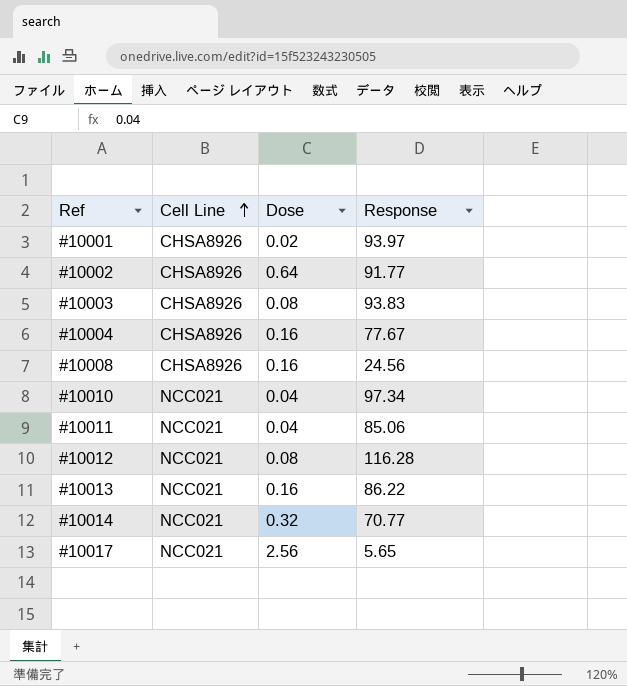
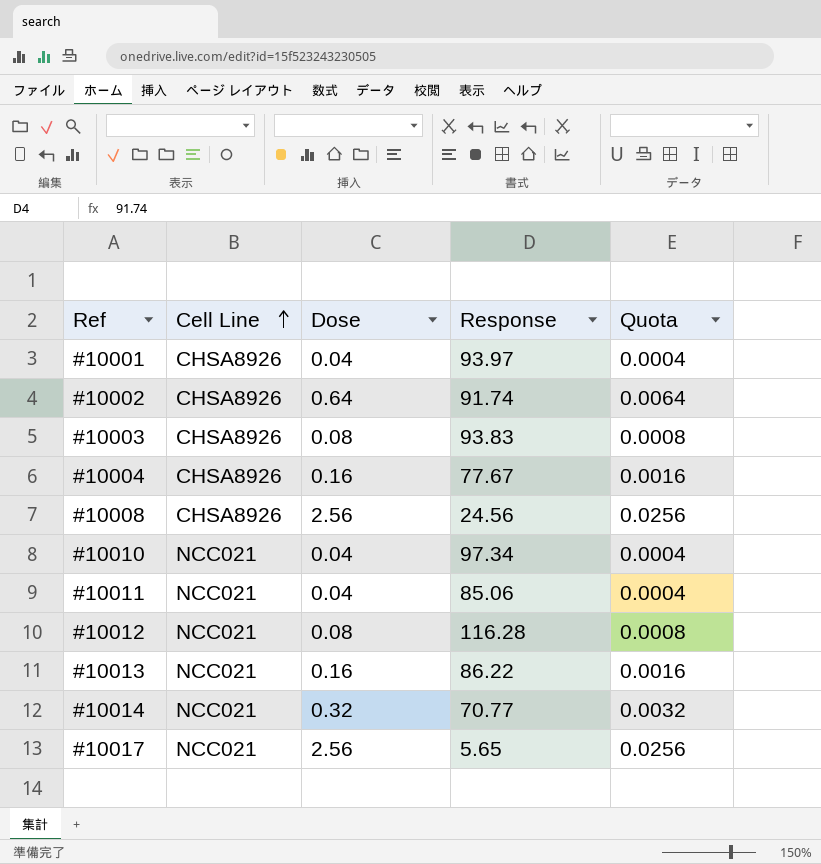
column Quota | formula: none -> [Dose] * 0.01
#10001 | Dose: 0.02 -> 0.04
#10002 | Response: 91.77 -> 91.74
#10008 | Dose: 0.16 -> 2.56

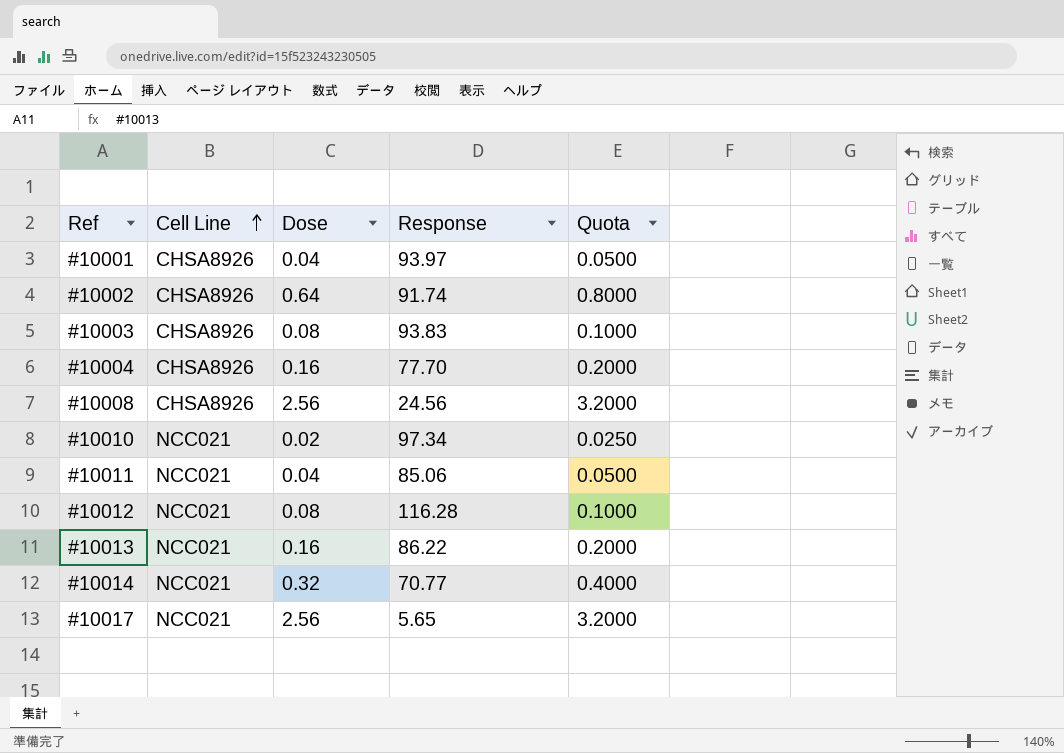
column Quota | formula: [Dose] * 0.01 -> [Dose] * 1.25
#10004 | Response: 77.67 -> 77.70
#10010 | Dose: 0.04 -> 0.02

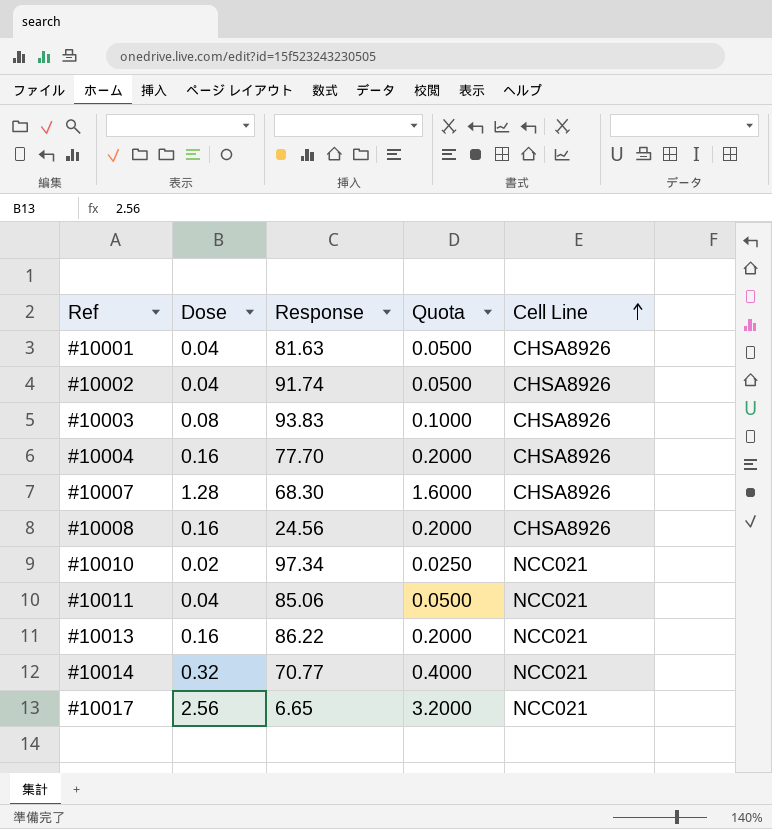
column Cell Line | position: 2 -> 5
row #10012: NCC021 | 0.08 | 116.28 | 0.1000 -> none
#10001 | Response: 93.97 -> 81.63
#10002 | Dose: 0.64 -> 0.04
#10002 | Quota: 0.8000 -> 0.0500
row #10007: none -> 1.28 | 68.30 | 1.6000 | CHSA8926
#10008 | Dose: 2.56 -> 0.16
#10008 | Quota: 3.2000 -> 0.2000
#10017 | Response: 5.65 -> 6.65

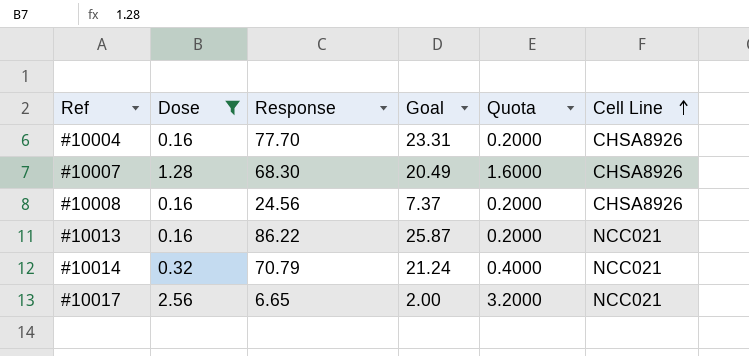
filter: none -> Dose >= 0.16
column Goal | formula: none -> [Response] * 0.3
#10014 | Response: 70.77 -> 70.79

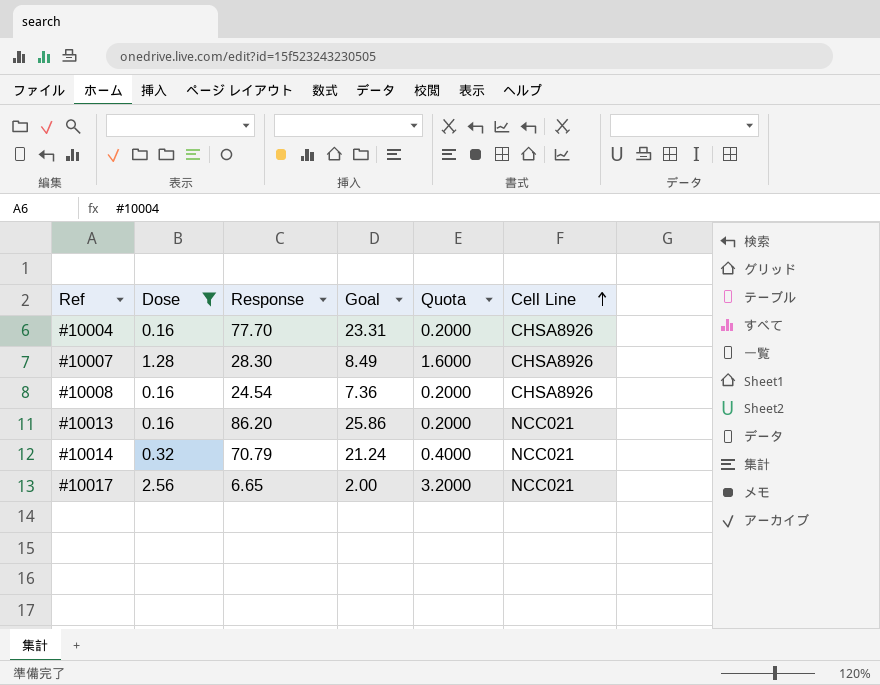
#10007 | Response: 68.30 -> 28.30
#10007 | Goal: 20.49 -> 8.49
#10008 | Response: 24.56 -> 24.54
#10008 | Goal: 7.37 -> 7.36
#10013 | Response: 86.22 -> 86.20
#10013 | Goal: 25.87 -> 25.86

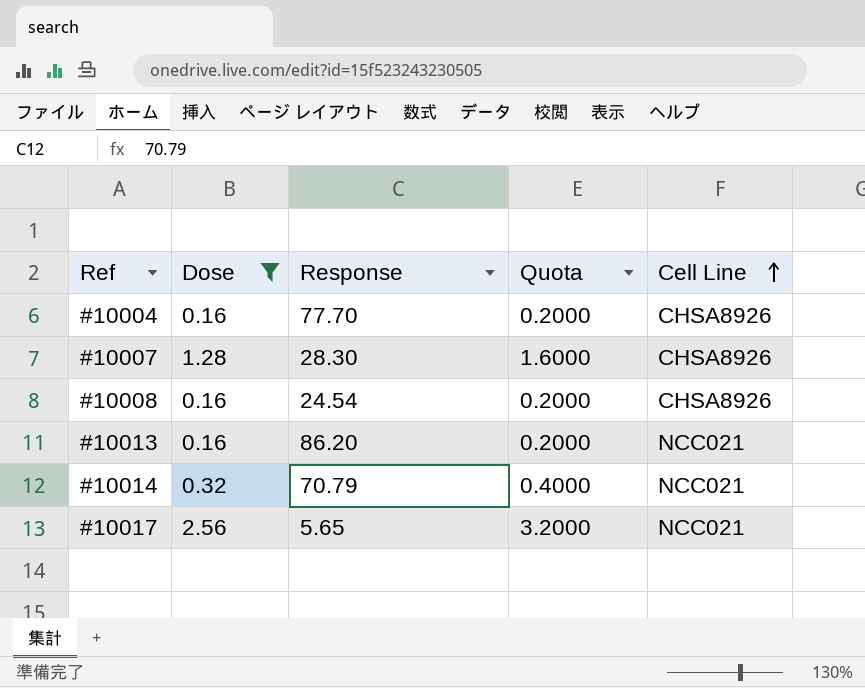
column Goal | formula: [Response] * 0.3 -> none
#10017 | Response: 6.65 -> 5.65

